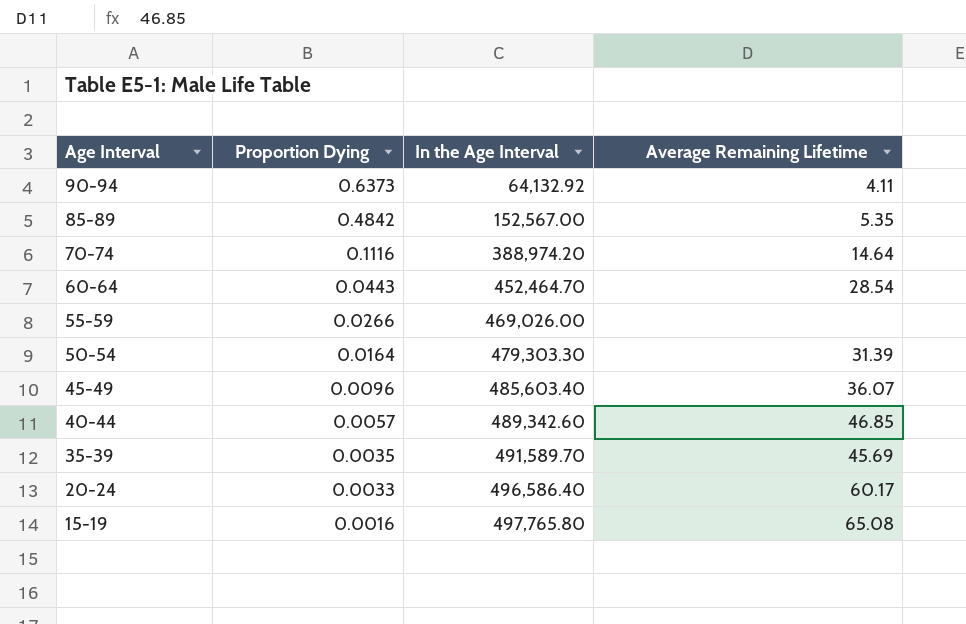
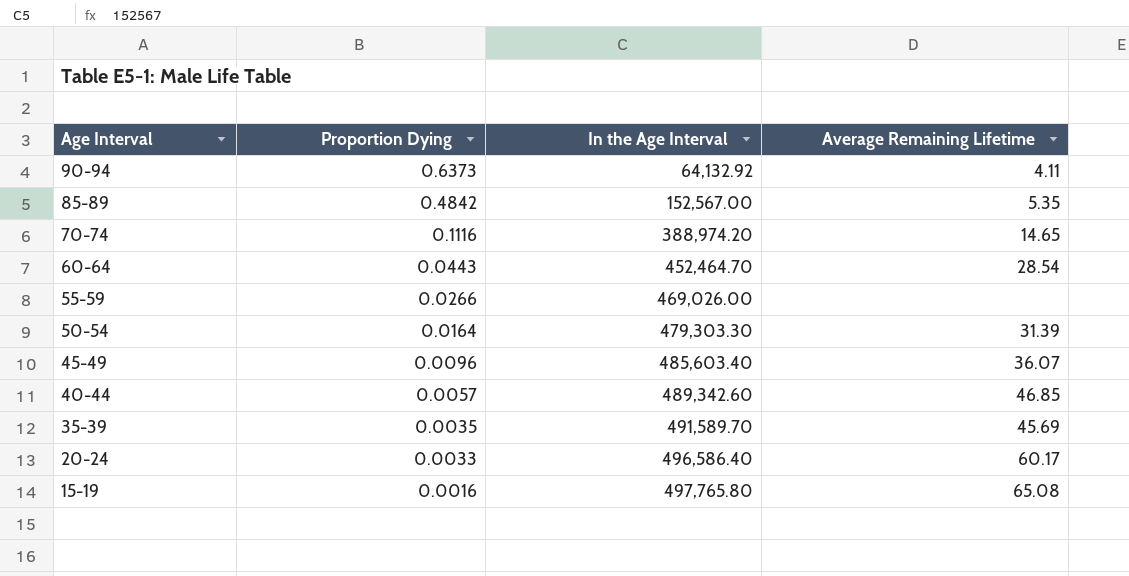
70-74 | Average Remaining Lifetime: 14.64 -> 14.65

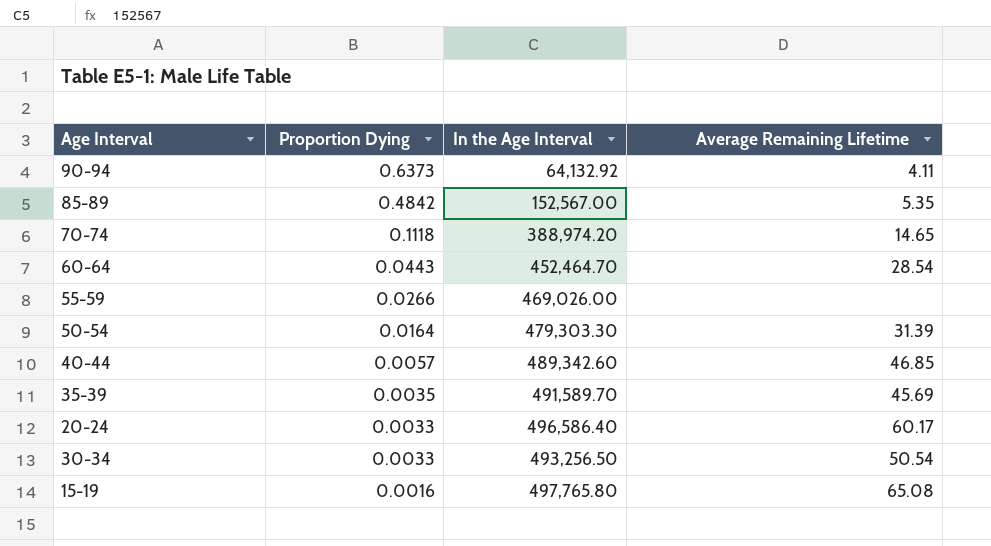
row 45-49: 0.0096 | 485,603.40 | 36.07 -> none
70-74 | Proportion Dying: 0.1116 -> 0.1118
row 30-34: none -> 0.0033 | 493,256.50 | 50.54

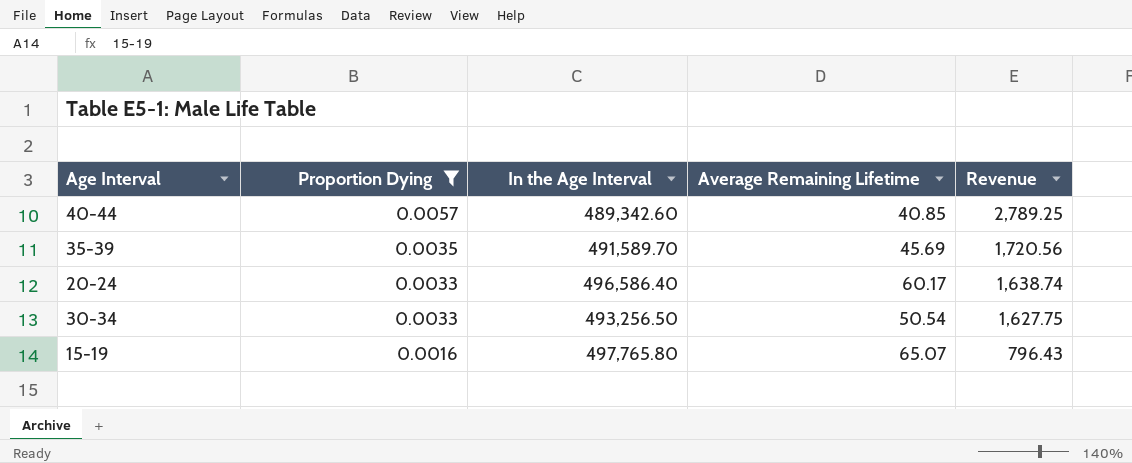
filter: none -> Proportion Dying <= 0.0057
column Revenue | formula: none -> [Proportion Dying] * [In the Age Interval]
40-44 | Average Remaining Lifetime: 46.85 -> 40.85
15-19 | Average Remaining Lifetime: 65.08 -> 65.07

